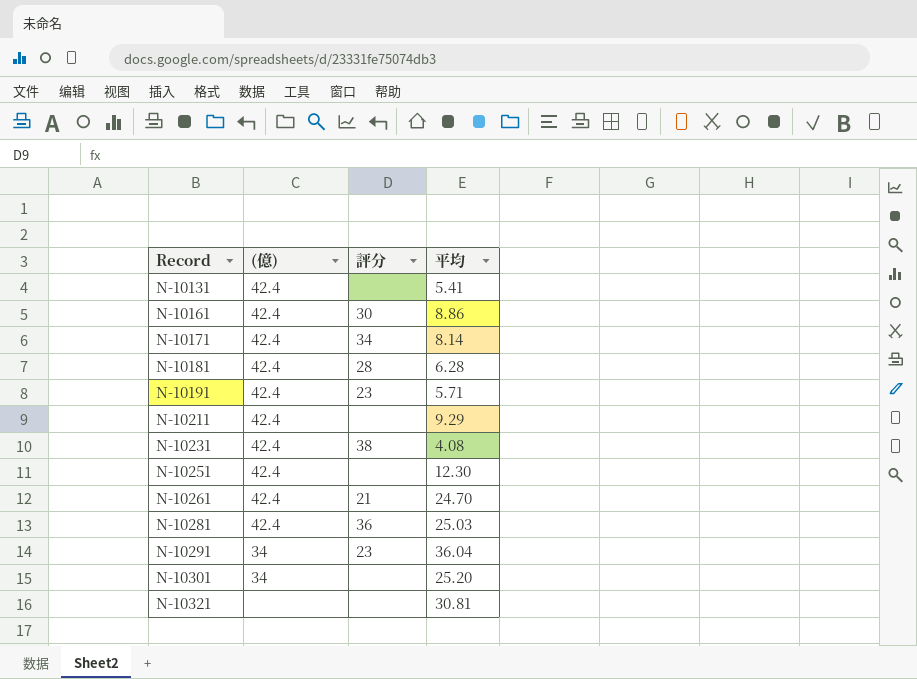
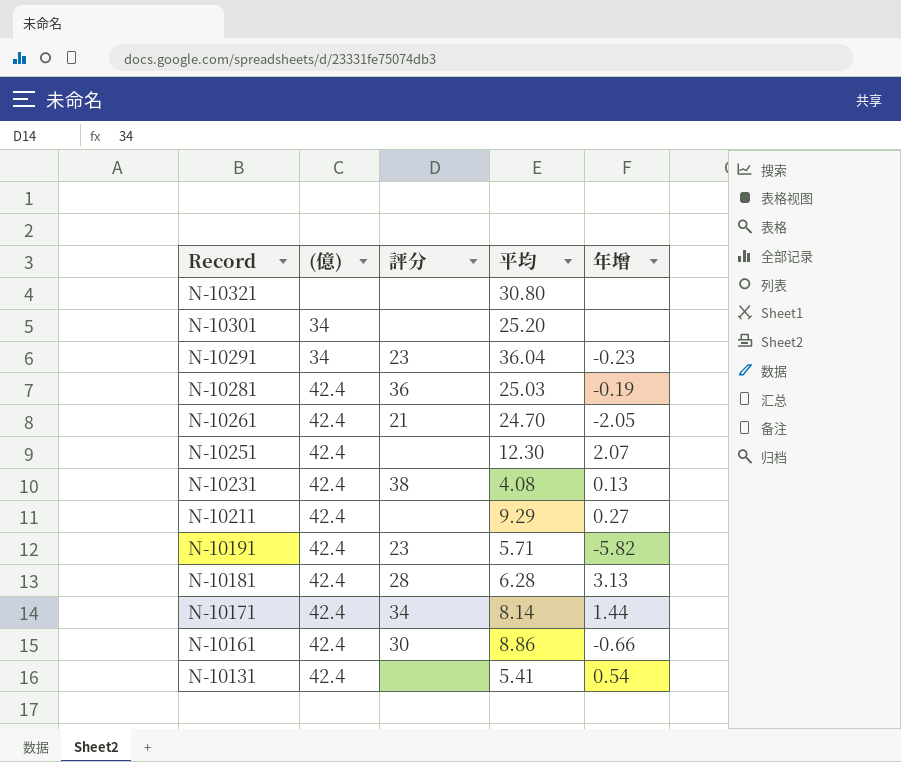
row order: Record ascending -> Record descending
column 年增 | position: none -> 5
N-10321 | 平均: 30.81 -> 30.80

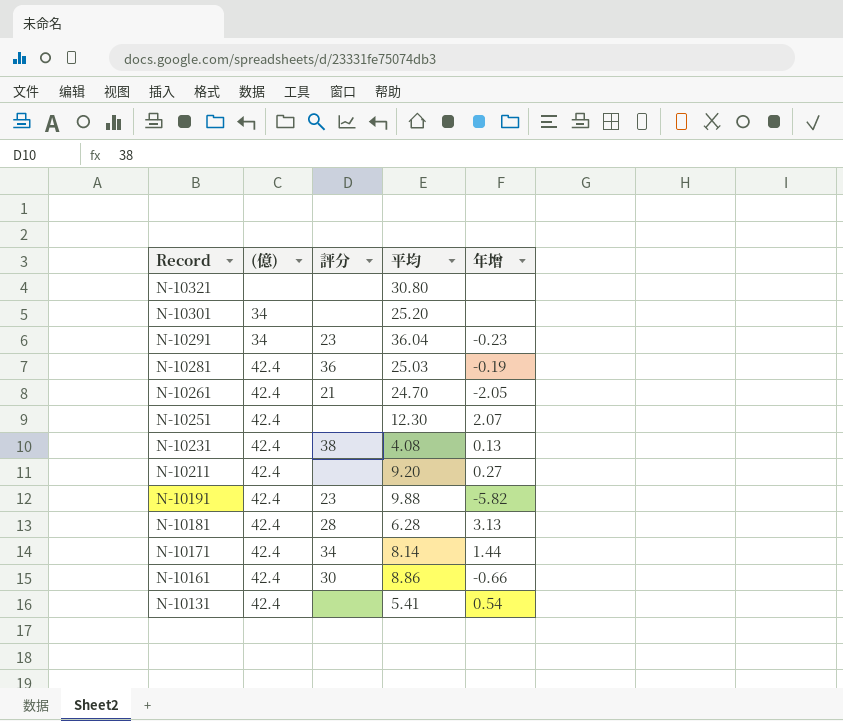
N-10211 | 平均: 9.29 -> 9.20
N-10191 | 平均: 5.71 -> 9.88

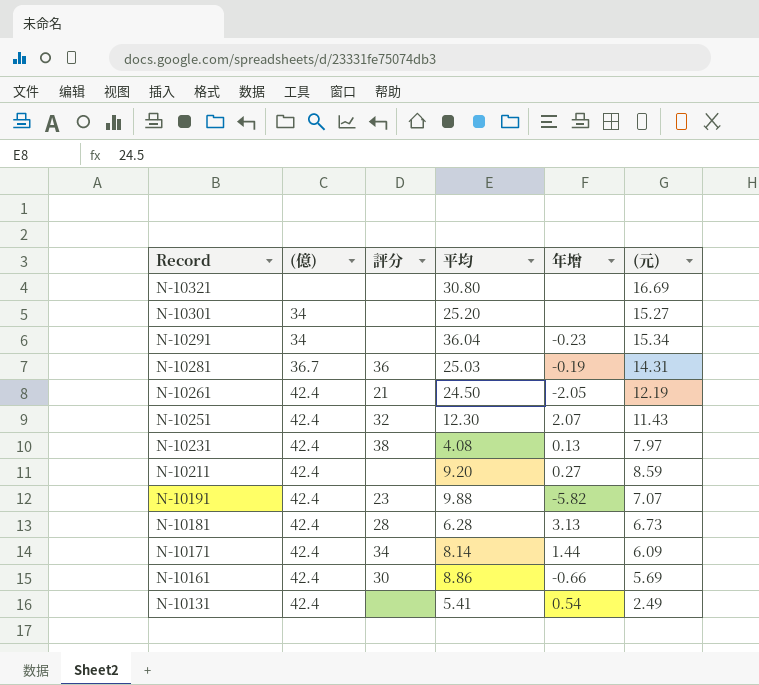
column (元) | position: none -> 6
N-10291 | 評分: 23 -> none
N-10281 | (億): 42.4 -> 36.7
N-10261 | 平均: 24.70 -> 24.50
N-10251 | 評分: none -> 32

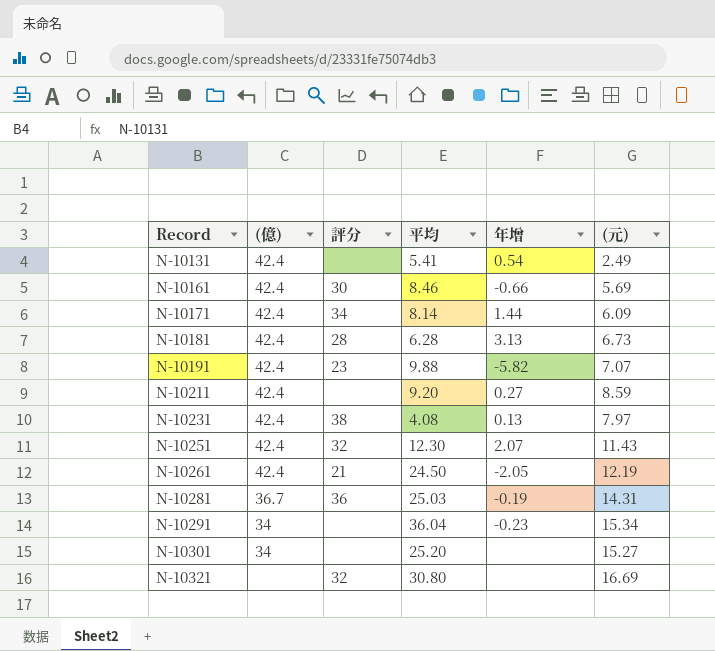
row order: Record descending -> Record ascending
N-10161 | 平均: 8.86 -> 8.46
N-10321 | 評分: none -> 32

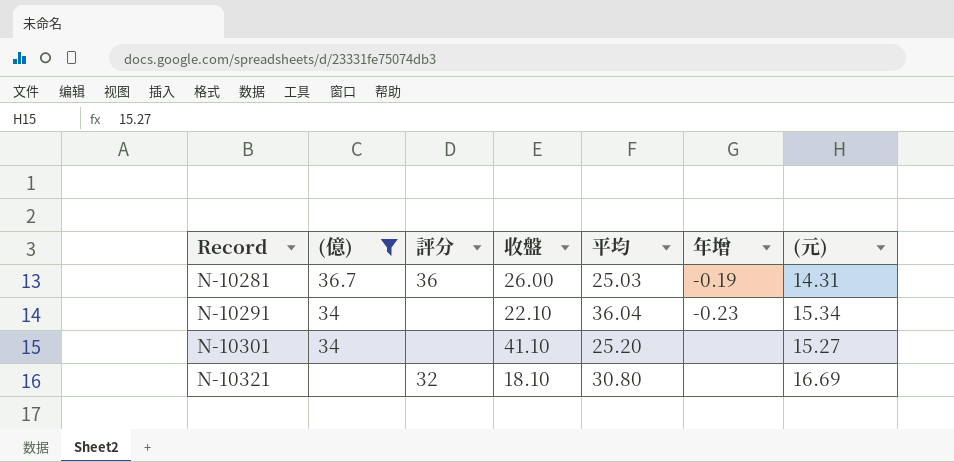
filter: none -> (億) != 42.4
column 收盤 | position: none -> 4

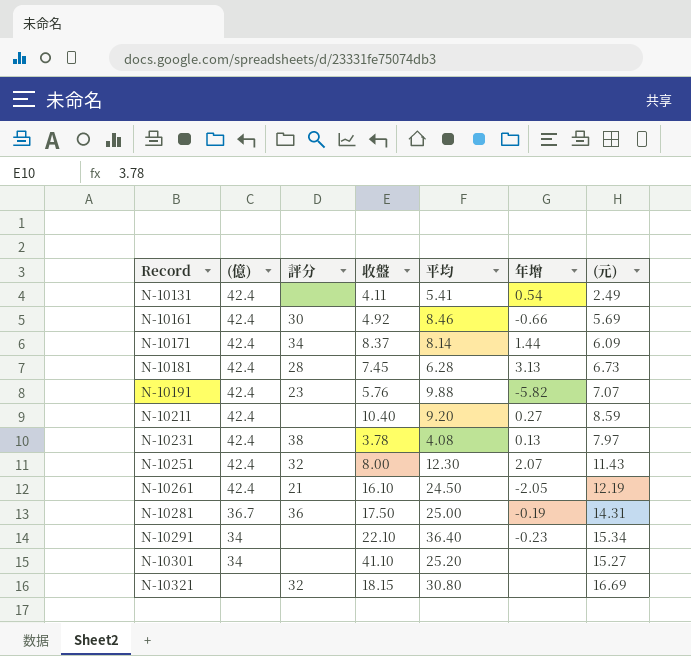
filter: (億) != 42.4 -> none
N-10281 | 收盤: 26.00 -> 17.50
N-10281 | 平均: 25.03 -> 25.00
N-10291 | 平均: 36.04 -> 36.40
N-10321 | 收盤: 18.10 -> 18.15

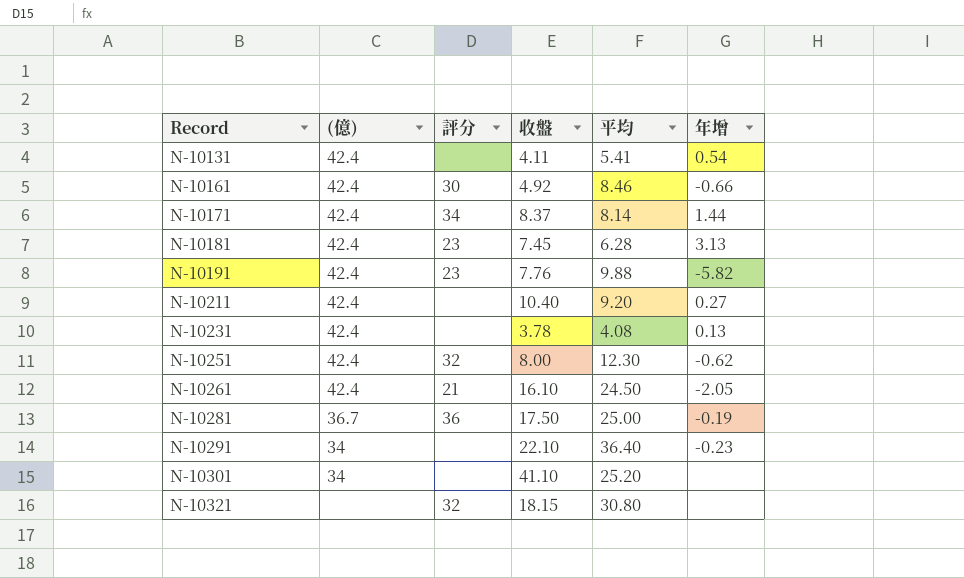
column (元) | position: 7 -> none
N-10181 | 評分: 28 -> 23
N-10191 | 收盤: 5.76 -> 7.76
N-10231 | 評分: 38 -> none
N-10251 | 年增: 2.07 -> -0.62

